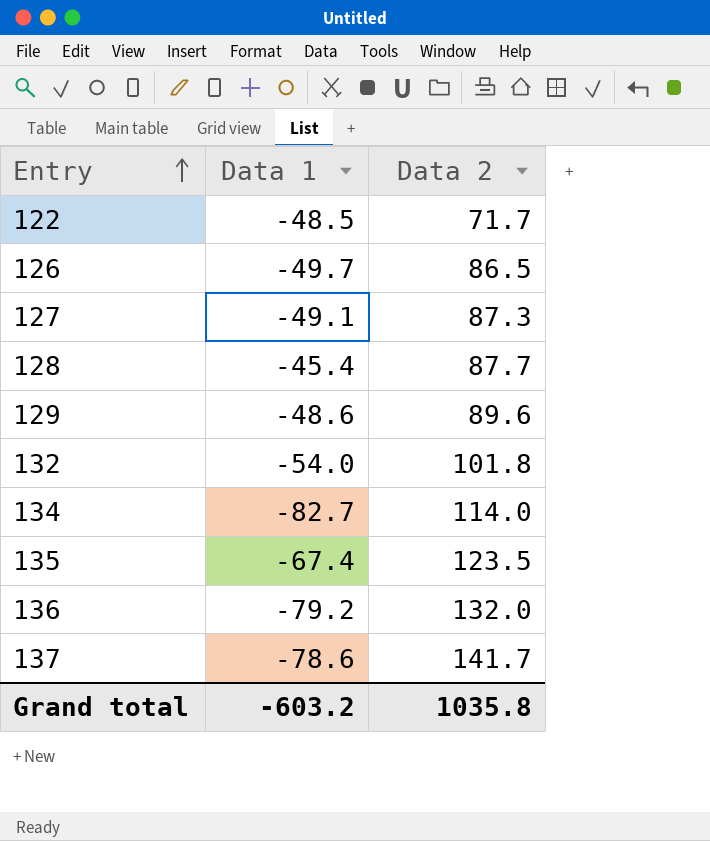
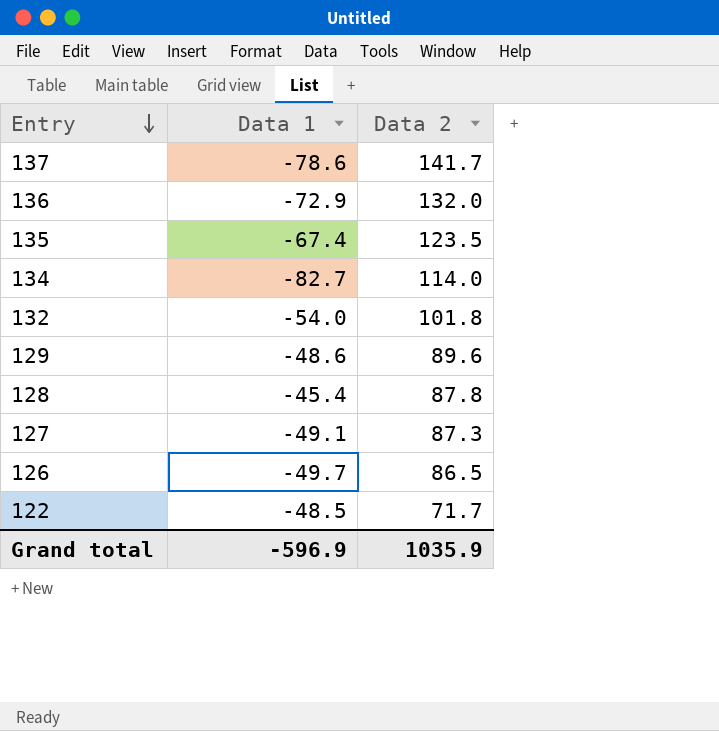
row order: Entry ascending -> Entry descending
136 | Data 1: -79.2 -> -72.9
128 | Data 2: 87.7 -> 87.8
Grand total | Data 1: -603.2 -> -596.9
Grand total | Data 2: 1035.8 -> 1035.9

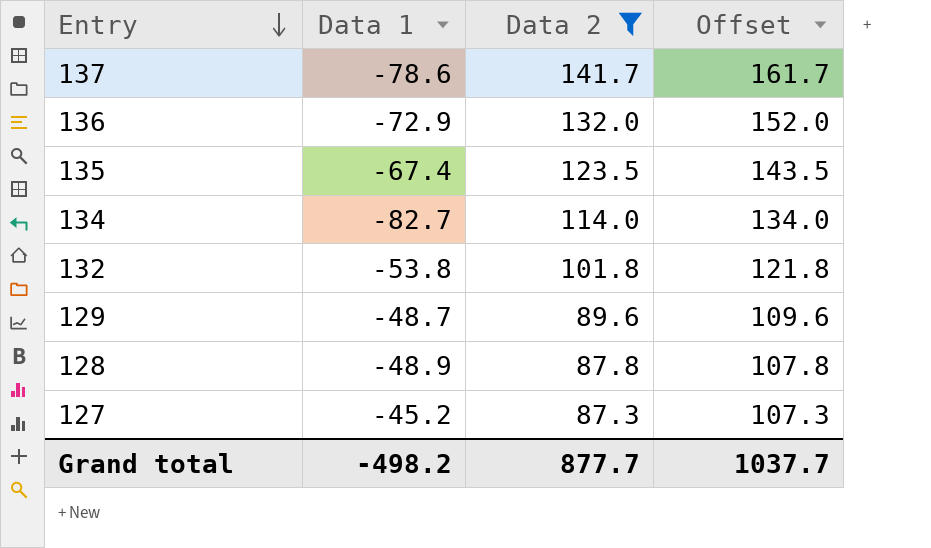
filter: none -> Data 2 >= 87.3
column Offset | formula: none -> [Data 2] + 20
132 | Data 1: -54.0 -> -53.8
129 | Data 1: -48.6 -> -48.7
128 | Data 1: -45.4 -> -48.9
127 | Data 1: -49.1 -> -45.2
Grand total | Data 1: -596.9 -> -498.2
Grand total | Data 2: 1035.9 -> 877.7

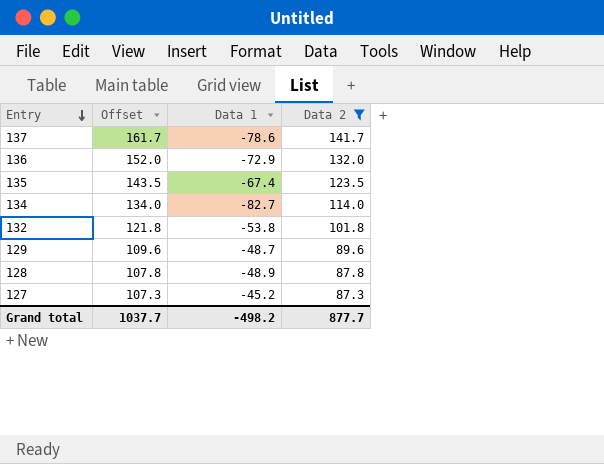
column Offset | position: 4 -> 2

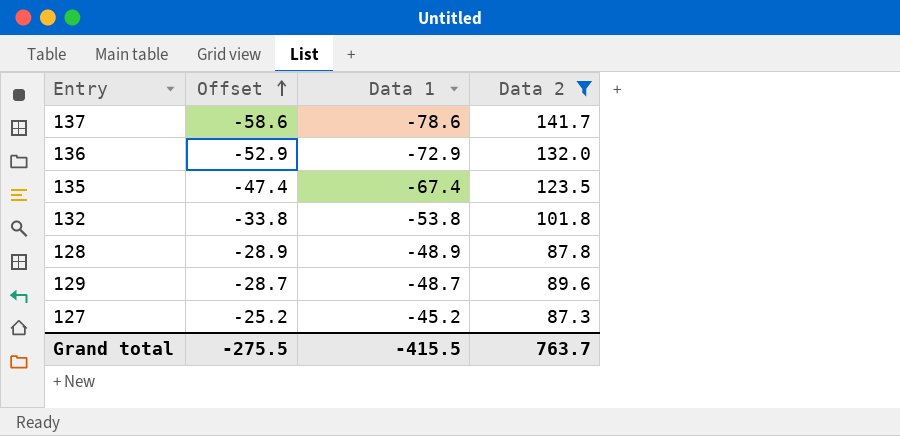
row order: Entry descending -> Offset ascending
column Offset | formula: [Data 2] + 20 -> [Data 1] + 20
row 134: 134.0 | -82.7 | 114.0 -> none
Grand total | Offset: 1037.7 -> -275.5
Grand total | Data 1: -498.2 -> -415.5
Grand total | Data 2: 877.7 -> 763.7

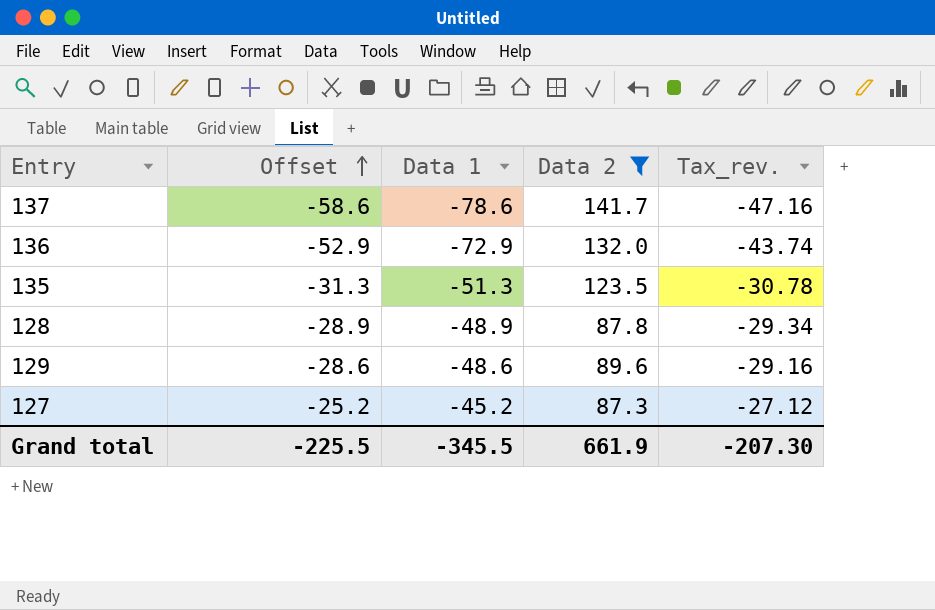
column Tax_rev. | formula: none -> [Data 1] * 0.6
row 132: -33.8 | -53.8 | 101.8 -> none
135 | Offset: -47.4 -> -31.3
135 | Data 1: -67.4 -> -51.3
129 | Offset: -28.7 -> -28.6
129 | Data 1: -48.7 -> -48.6
Grand total | Offset: -275.5 -> -225.5
Grand total | Data 1: -415.5 -> -345.5
Grand total | Data 2: 763.7 -> 661.9

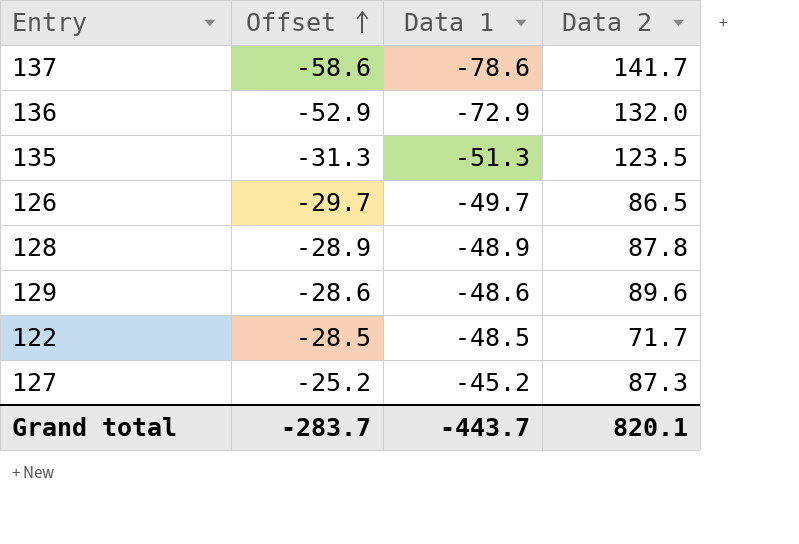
filter: Data 2 >= 87.3 -> none
column Tax_rev. | formula: [Data 1] * 0.6 -> none
Grand total | Offset: -225.5 -> -283.7
Grand total | Data 1: -345.5 -> -443.7
Grand total | Data 2: 661.9 -> 820.1

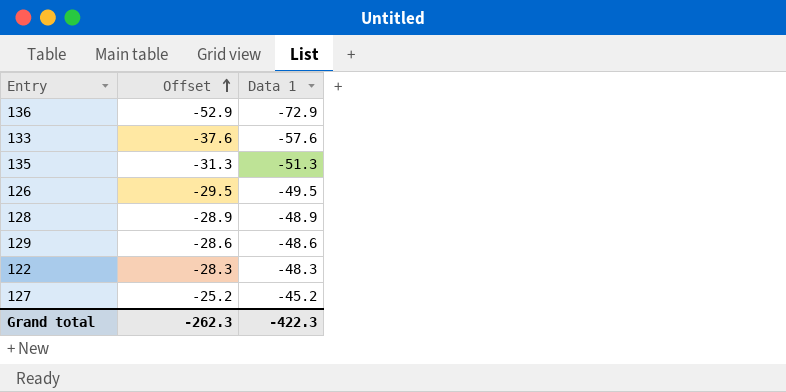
column Data 2 | position: 4 -> none
row 137: -58.6 | -78.6 | 141.7 -> none
row 133: none -> -37.6 | -57.6
126 | Offset: -29.7 -> -29.5
126 | Data 1: -49.7 -> -49.5
122 | Offset: -28.5 -> -28.3
122 | Data 1: -48.5 -> -48.3
Grand total | Offset: -283.7 -> -262.3
Grand total | Data 1: -443.7 -> -422.3

